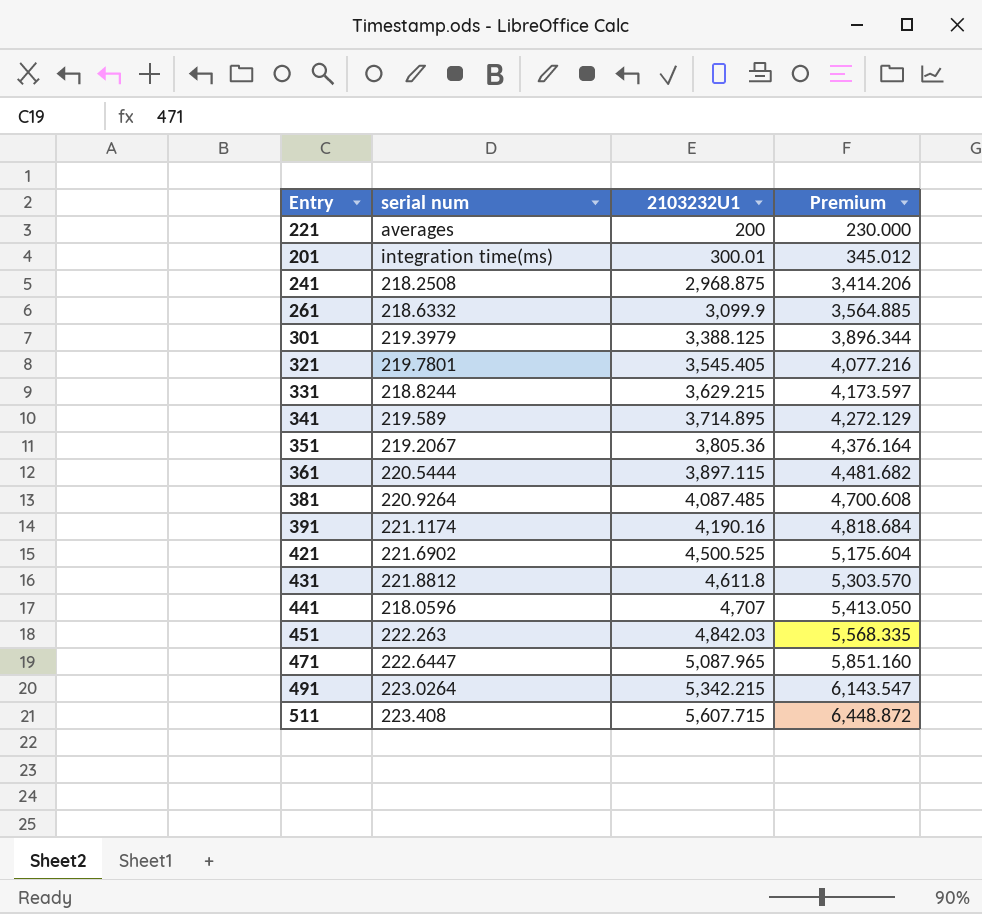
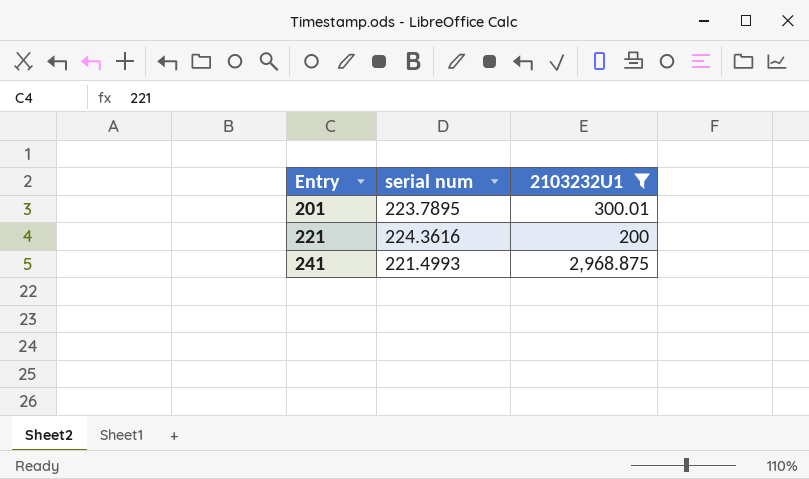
filter: none -> 2103232U1 <= 2,968.875
row order: 2103232U1 ascending -> Entry ascending
column Premium | formula: [2103232U1] * 1.15 -> none
201 | serial num: integration time(ms) -> 223.7895
221 | serial num: averages -> 224.3616
241 | serial num: 218.2508 -> 221.4993

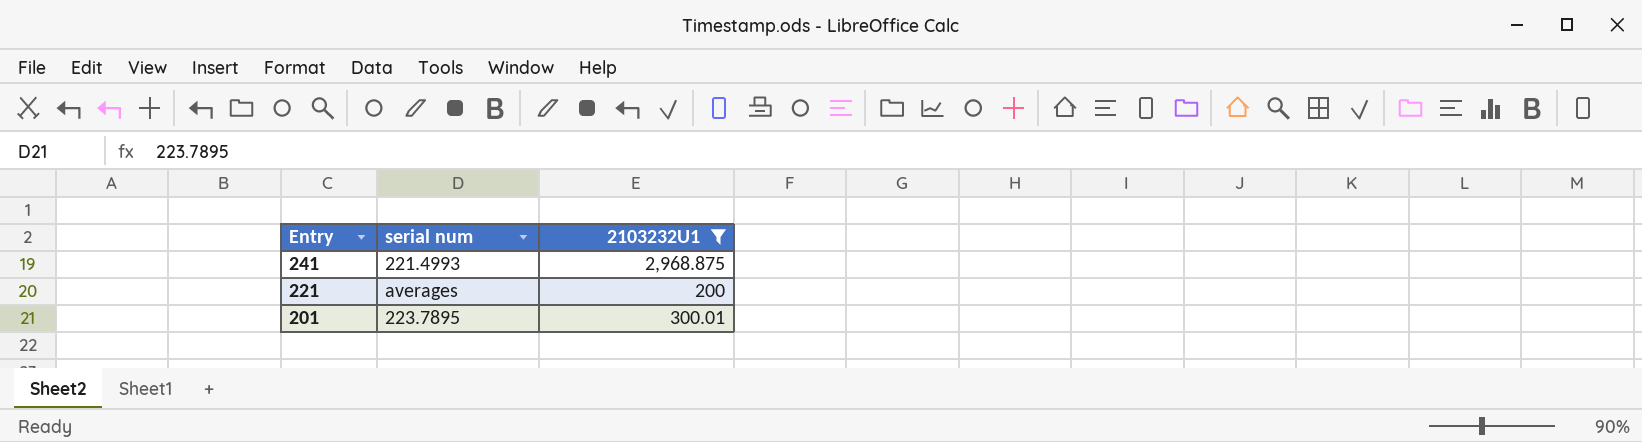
row order: Entry ascending -> Entry descending
221 | serial num: 224.3616 -> averages

